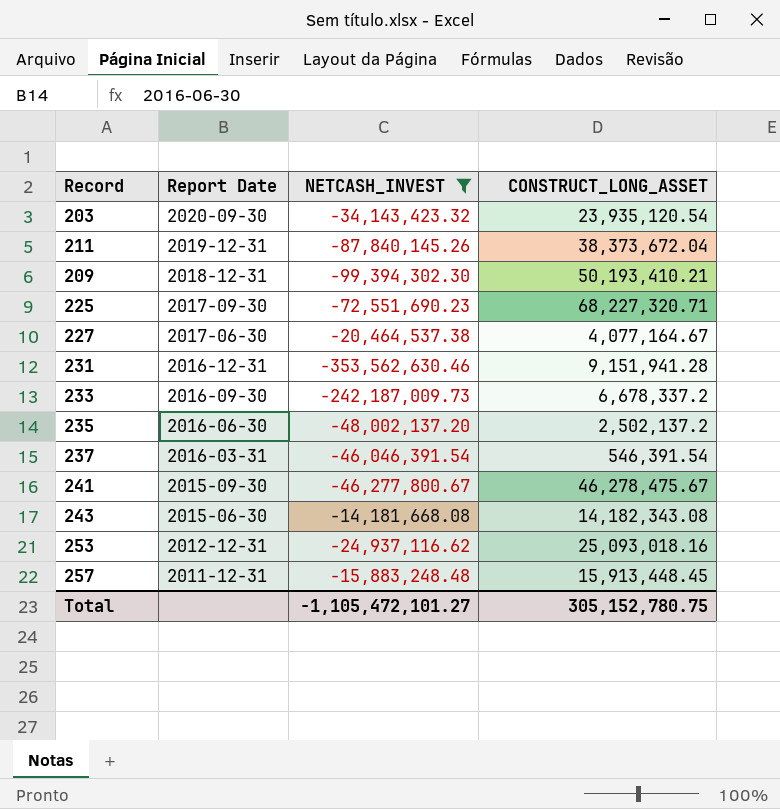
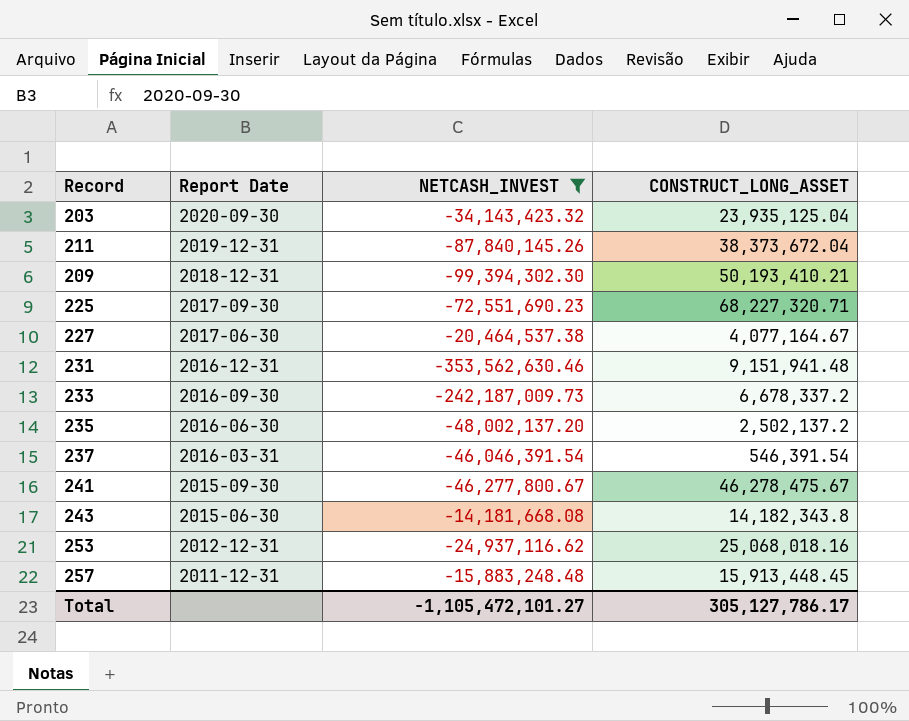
203 | CONSTRUCT_LONG_ASSET: 23,935,120.54 -> 23,935,125.04
231 | CONSTRUCT_LONG_ASSET: 9,151,941.28 -> 9,151,941.48
243 | CONSTRUCT_LONG_ASSET: 14,182,343.08 -> 14,182,343.8
253 | CONSTRUCT_LONG_ASSET: 25,093,018.16 -> 25,068,018.16
Total | CONSTRUCT_LONG_ASSET: 305,152,780.75 -> 305,127,786.17

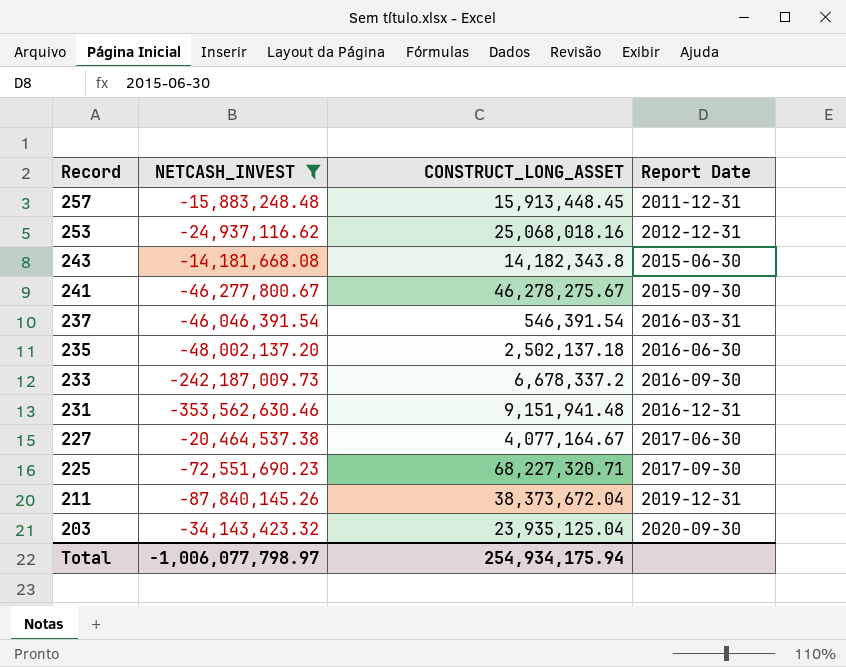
row order: Report Date descending -> Record descending
column Report Date | position: 2 -> 4
row 209: 2018-12-31 | -99,394,302.30 | 50,193,410.21 -> none
241 | CONSTRUCT_LONG_ASSET: 46,278,475.67 -> 46,278,275.67
235 | CONSTRUCT_LONG_ASSET: 2,502,137.2 -> 2,502,137.18
Total | NETCASH_INVEST: -1,105,472,101.27 -> -1,006,077,798.97
Total | CONSTRUCT_LONG_ASSET: 305,127,786.17 -> 254,934,175.94

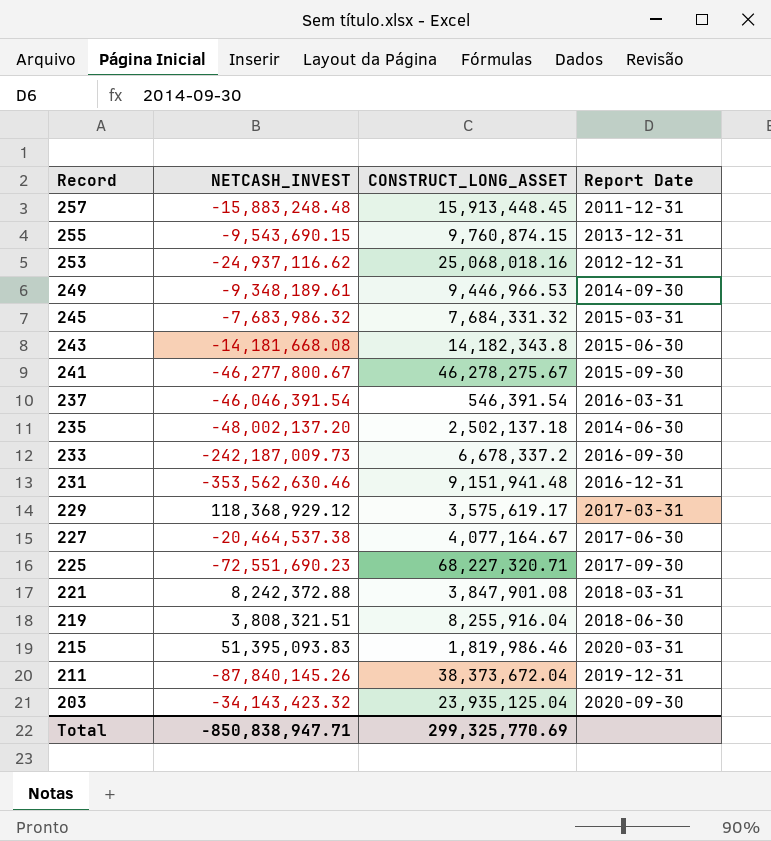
filter: NETCASH_INVEST <= -14,181,668.08 -> none
235 | Report Date: 2016-06-30 -> 2014-06-30
Total | NETCASH_INVEST: -1,006,077,798.97 -> -850,838,947.71
Total | CONSTRUCT_LONG_ASSET: 254,934,175.94 -> 299,325,770.69

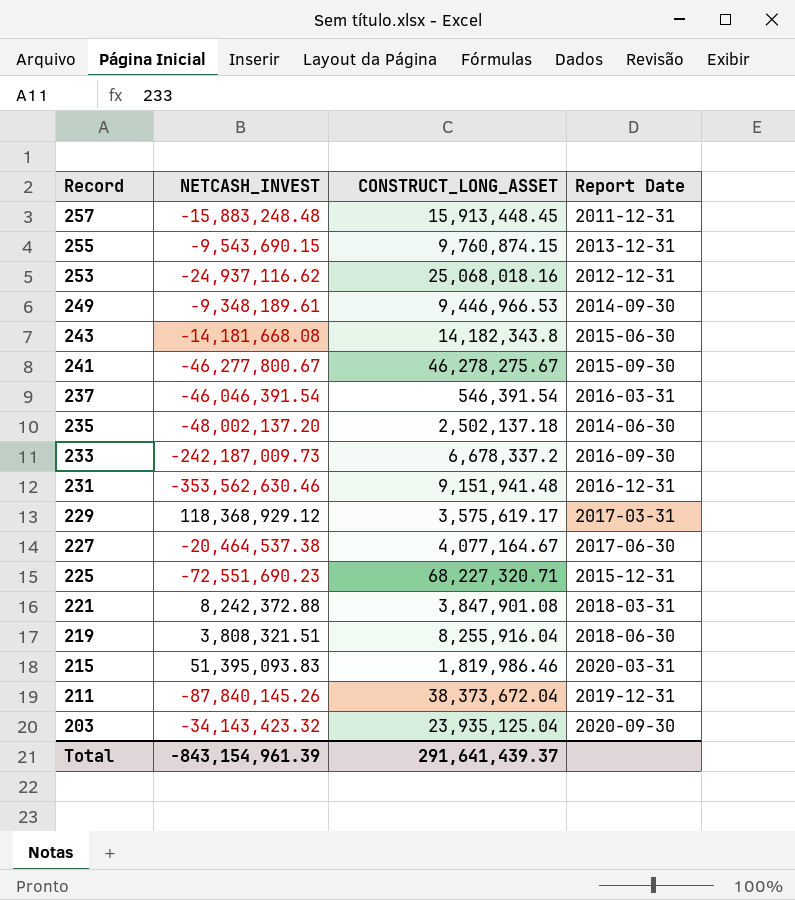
row 245: -7,683,986.32 | 7,684,331.32 | 2015-03-31 -> none
225 | Report Date: 2017-09-30 -> 2015-12-31
Total | NETCASH_INVEST: -850,838,947.71 -> -843,154,961.39
Total | CONSTRUCT_LONG_ASSET: 299,325,770.69 -> 291,641,439.37

